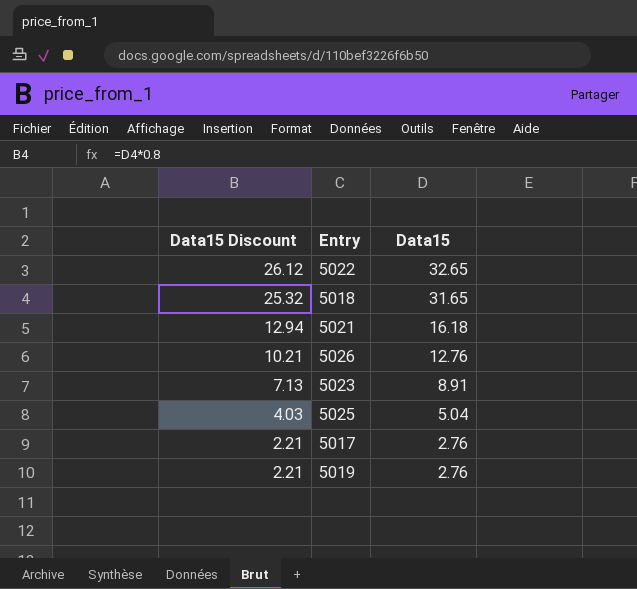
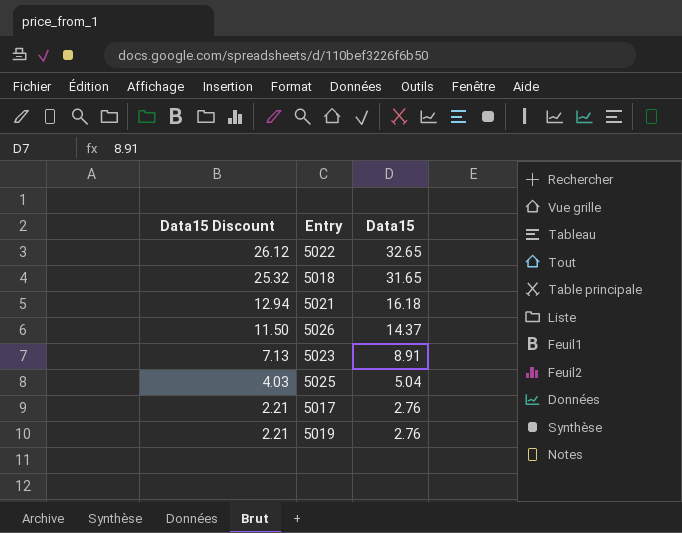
5026 | Data15 Discount: 10.21 -> 11.50
5026 | Data15: 12.76 -> 14.37

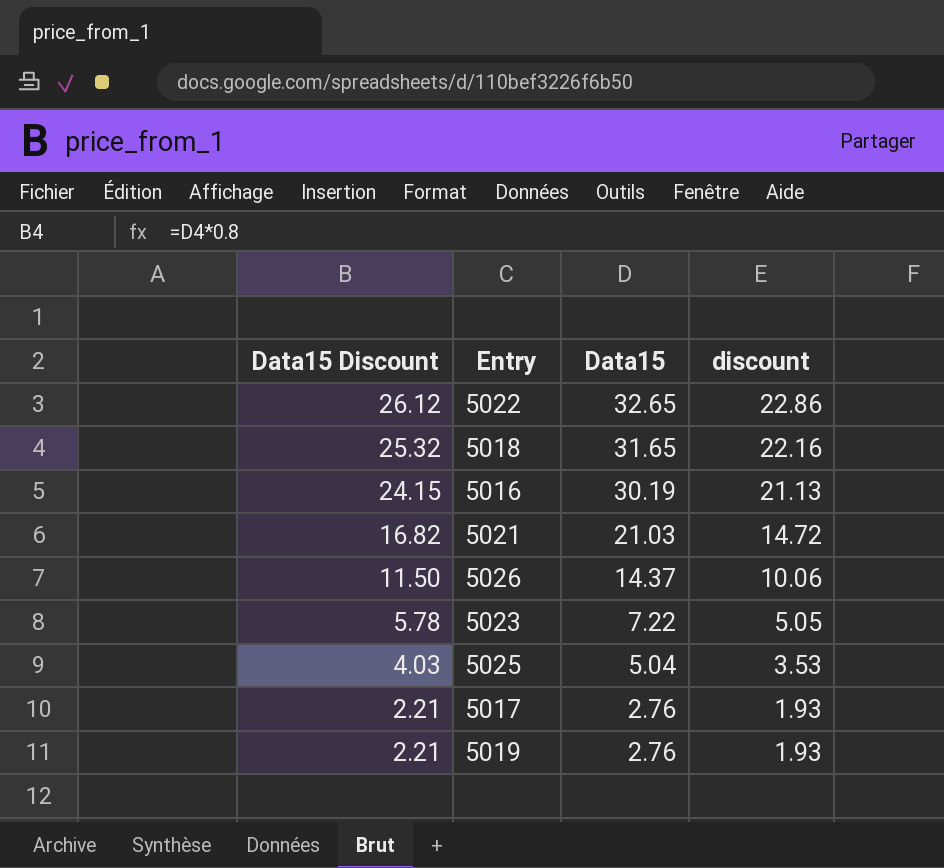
column discount | formula: none -> [Data15] * 0.7
row 5016: none -> 24.15 | 30.19 | 21.13
5021 | Data15 Discount: 12.94 -> 16.82
5021 | Data15: 16.18 -> 21.03
5023 | Data15 Discount: 7.13 -> 5.78
5023 | Data15: 8.91 -> 7.22

